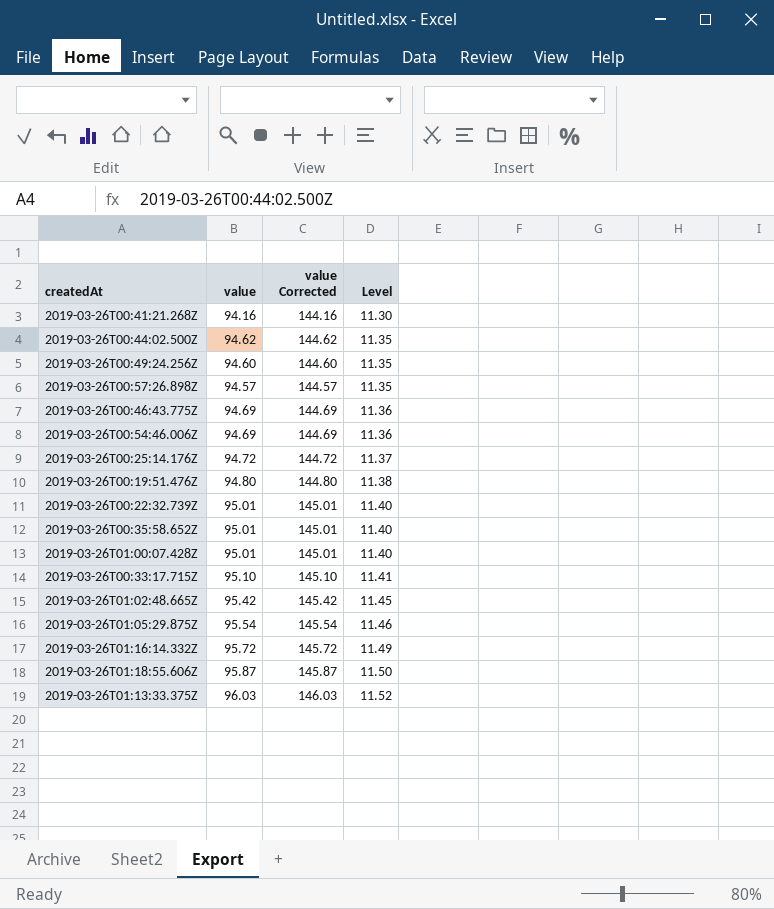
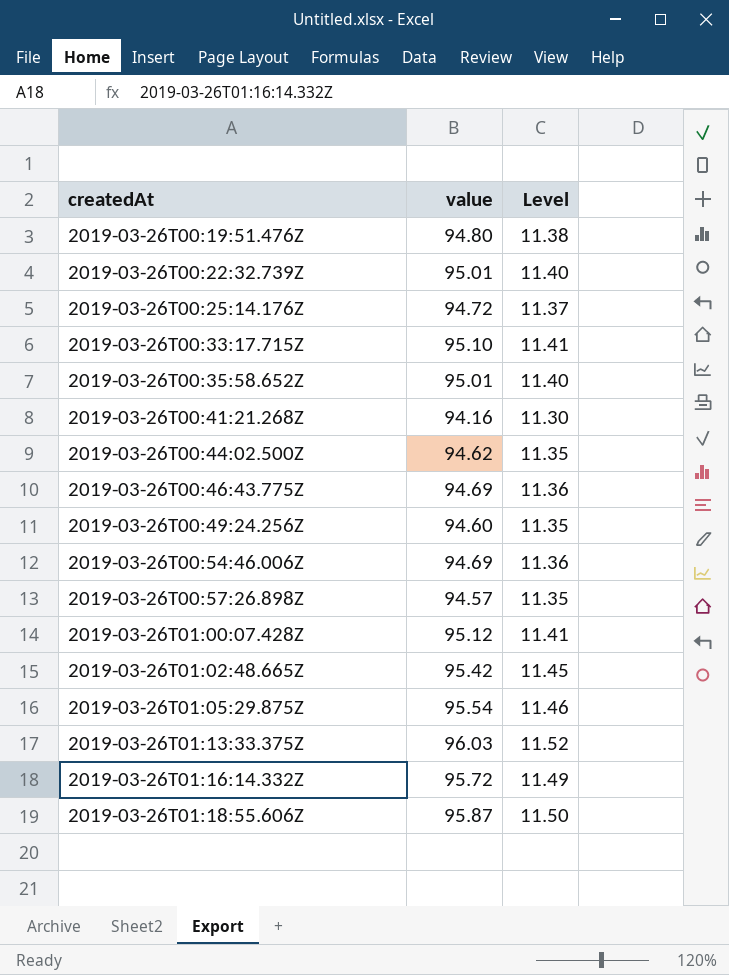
row order: Level ascending -> createdAt ascending
column value Corrected | formula: [value] + 50 -> none
2019-03-26T01:00:07.428Z | value: 95.01 -> 95.12
2019-03-26T01:00:07.428Z | Level: 11.40 -> 11.41

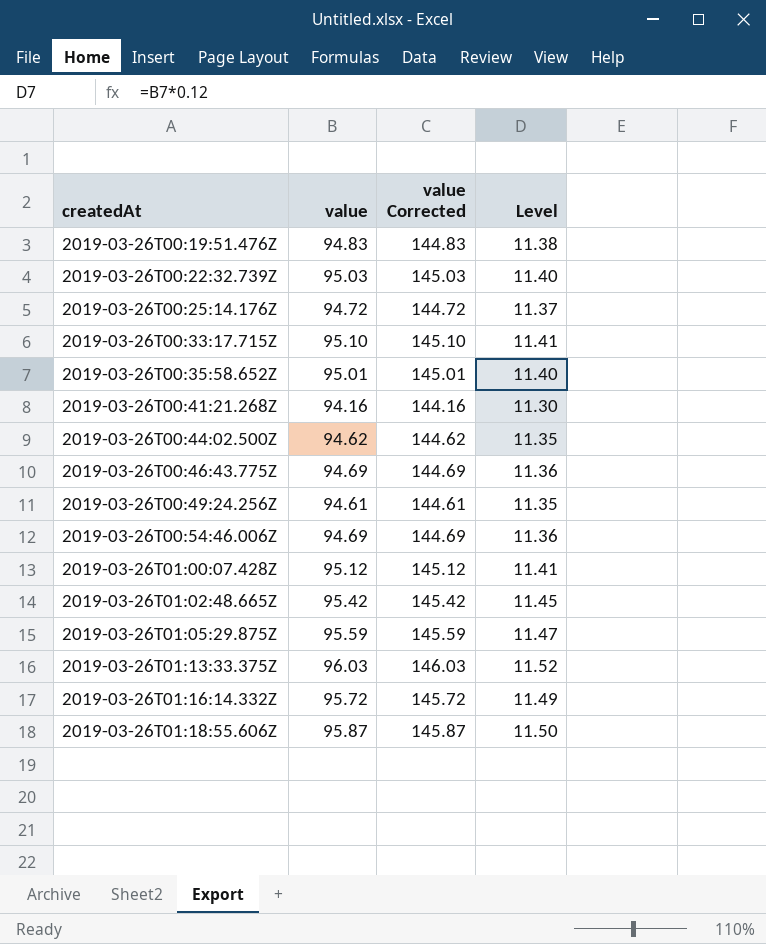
column value Corrected | formula: none -> [value] + 50
row 2019-03-26T00:57:26.898Z: 94.57 | 11.35 -> none
2019-03-26T00:19:51.476Z | value: 94.80 -> 94.83
2019-03-26T00:22:32.739Z | value: 95.01 -> 95.03
2019-03-26T00:49:24.256Z | value: 94.60 -> 94.61
2019-03-26T01:05:29.875Z | value: 95.54 -> 95.59
2019-03-26T01:05:29.875Z | Level: 11.46 -> 11.47

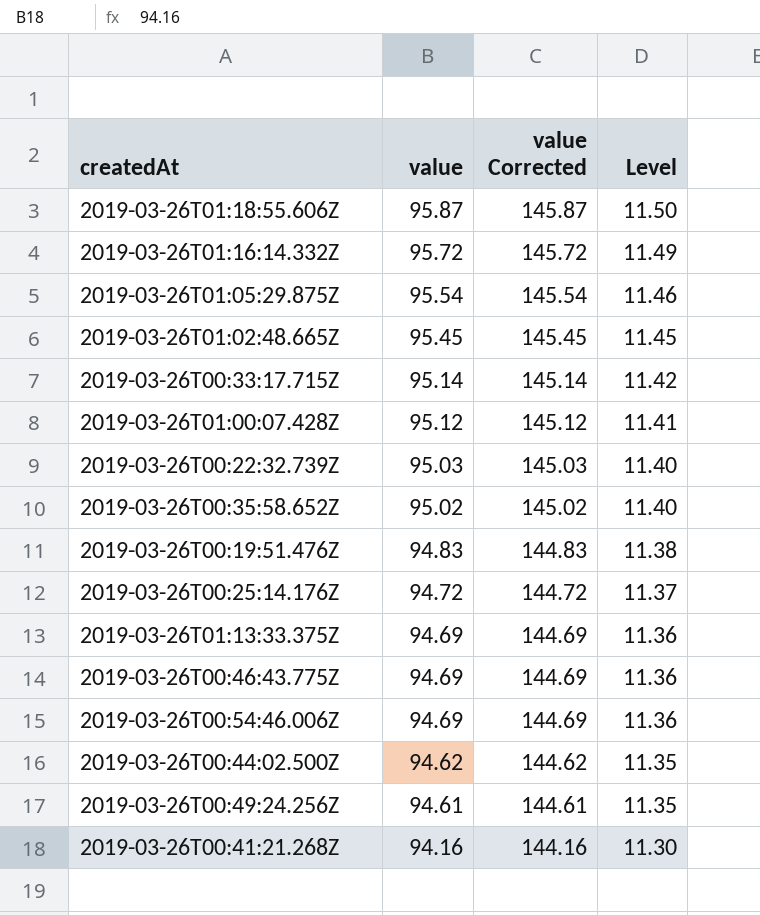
row order: createdAt ascending -> value descending
2019-03-26T01:05:29.875Z | value: 95.59 -> 95.54
2019-03-26T01:05:29.875Z | value Corrected: 145.59 -> 145.54
2019-03-26T01:05:29.875Z | Level: 11.47 -> 11.46
2019-03-26T01:02:48.665Z | value: 95.42 -> 95.45
2019-03-26T01:02:48.665Z | value Corrected: 145.42 -> 145.45
2019-03-26T00:33:17.715Z | value: 95.10 -> 95.14
2019-03-26T00:33:17.715Z | value Corrected: 145.10 -> 145.14
2019-03-26T00:33:17.715Z | Level: 11.41 -> 11.42
2019-03-26T00:35:58.652Z | value: 95.01 -> 95.02
2019-03-26T00:35:58.652Z | value Corrected: 145.01 -> 145.02
2019-03-26T01:13:33.375Z | value: 96.03 -> 94.69
2019-03-26T01:13:33.375Z | value Corrected: 146.03 -> 144.69
2019-03-26T01:13:33.375Z | Level: 11.52 -> 11.36

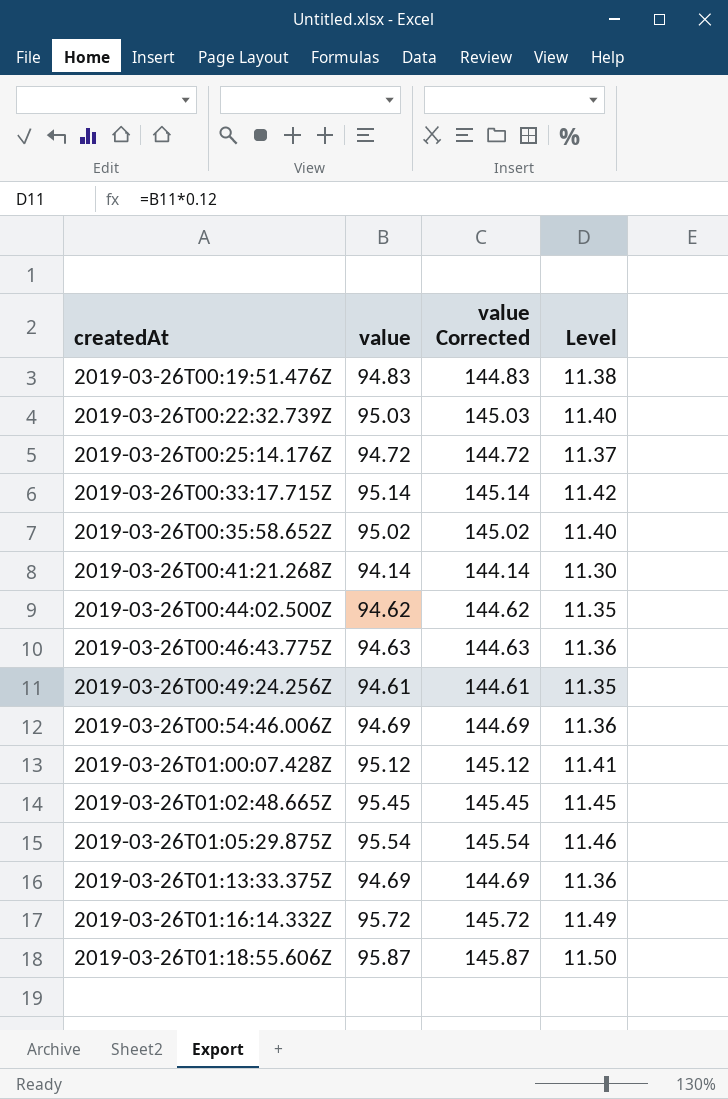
row order: value descending -> createdAt ascending
2019-03-26T00:41:21.268Z | value: 94.16 -> 94.14
2019-03-26T00:41:21.268Z | value Corrected: 144.16 -> 144.14
2019-03-26T00:46:43.775Z | value: 94.69 -> 94.63
2019-03-26T00:46:43.775Z | value Corrected: 144.69 -> 144.63

